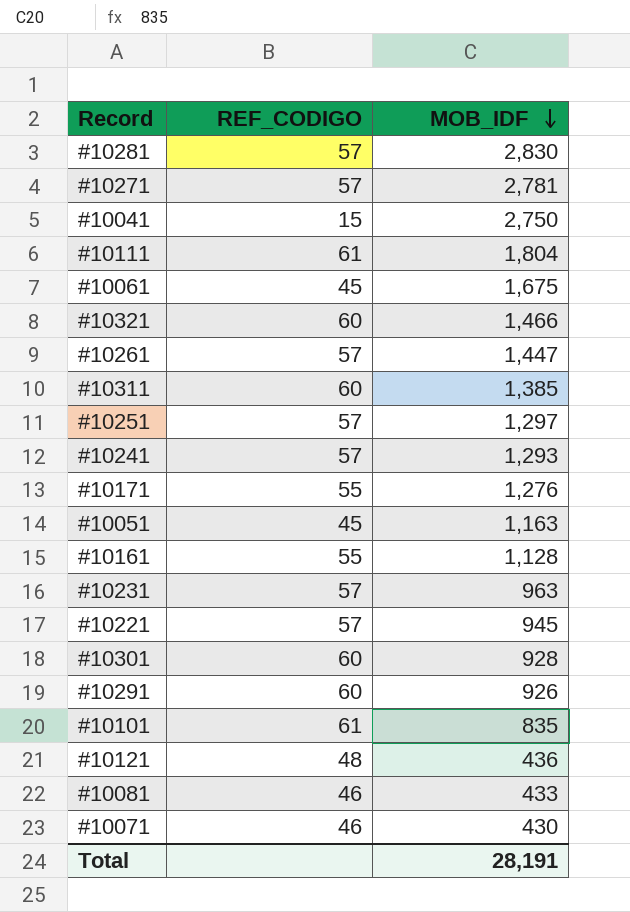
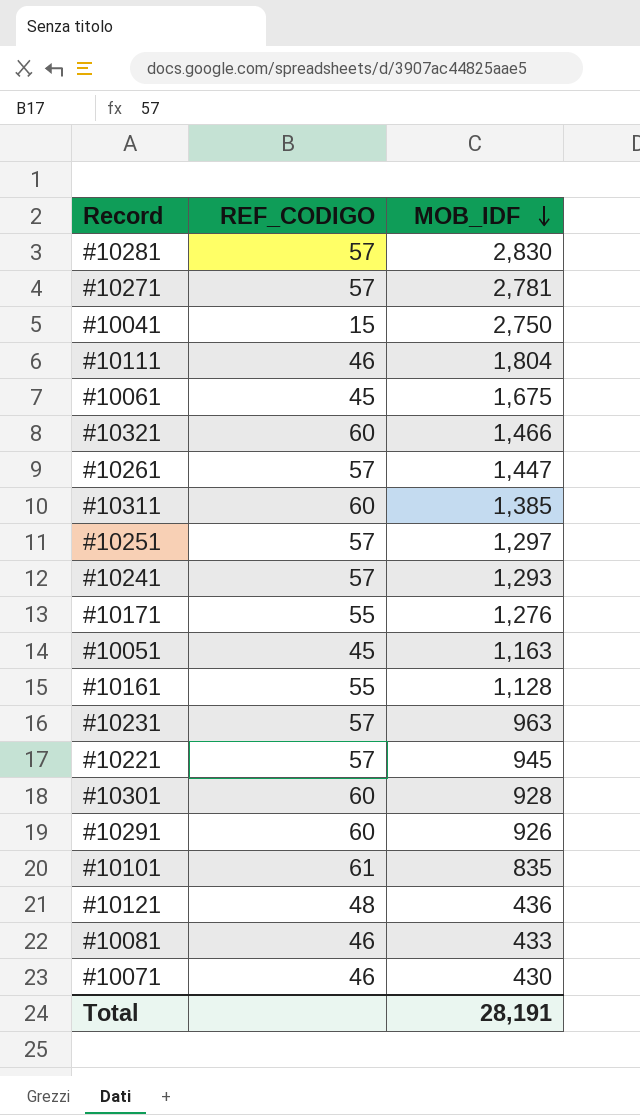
#10111 | REF_CODIGO: 61 -> 46

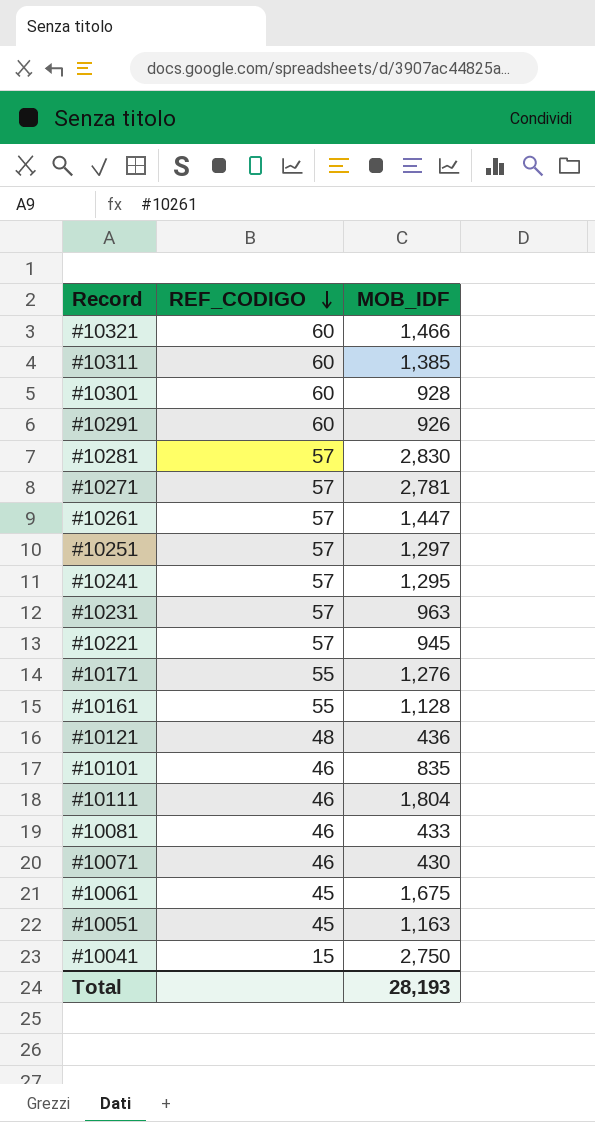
row order: MOB_IDF descending -> REF_CODIGO descending
#10241 | MOB_IDF: 1,293 -> 1,295
#10101 | REF_CODIGO: 61 -> 46
Total | MOB_IDF: 28,191 -> 28,193

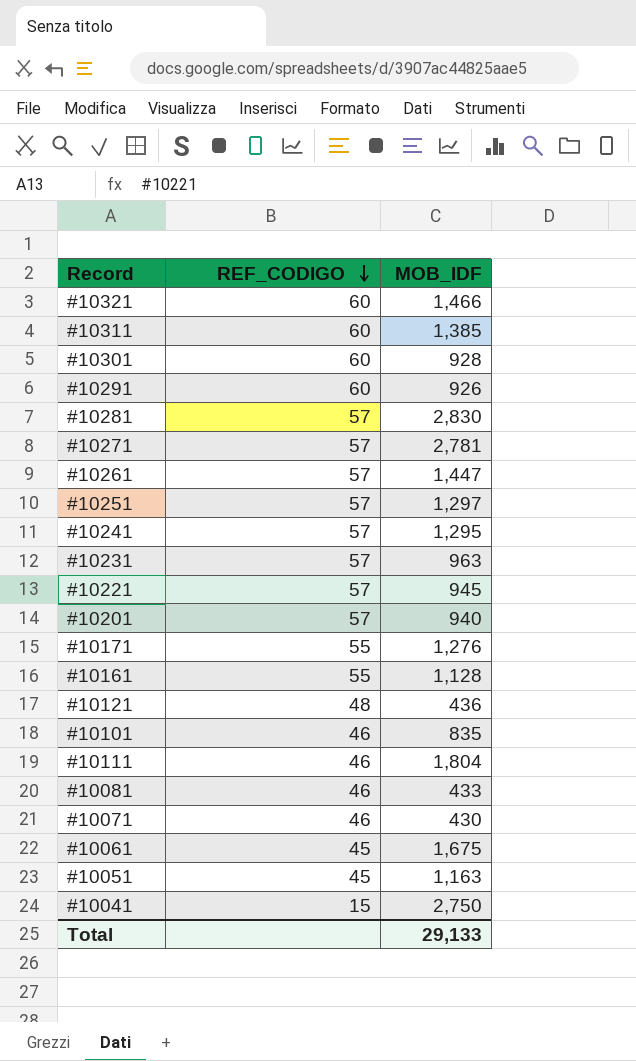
row #10201: none -> 57 | 940
Total | MOB_IDF: 28,193 -> 29,133

